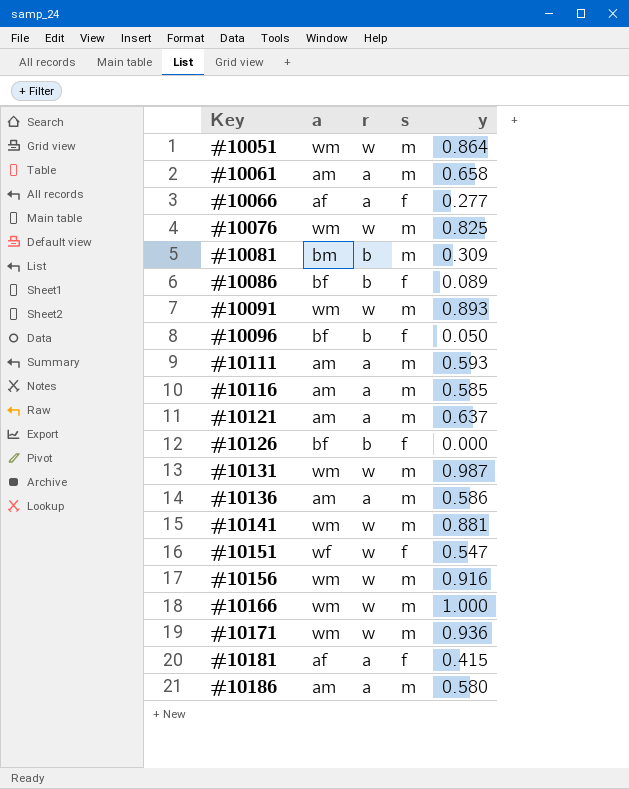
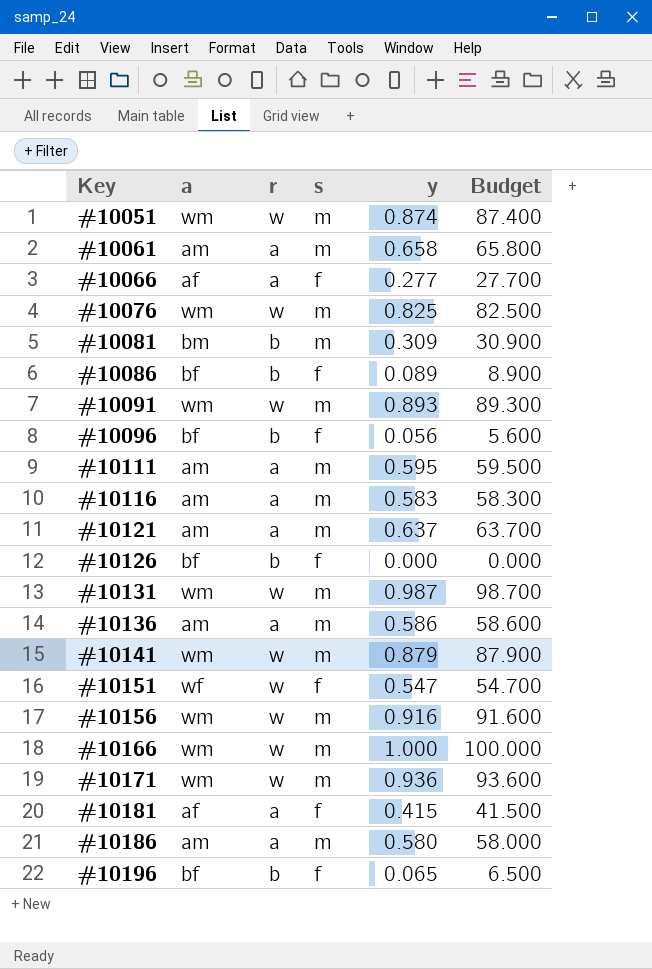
column Budget | formula: none -> [y] * 100
#10051 | y: 0.864 -> 0.874
#10096 | y: 0.050 -> 0.056
#10111 | y: 0.593 -> 0.595
#10116 | y: 0.585 -> 0.583
#10141 | y: 0.881 -> 0.879
row #10196: none -> bf | b | f | 0.065 | 6.500

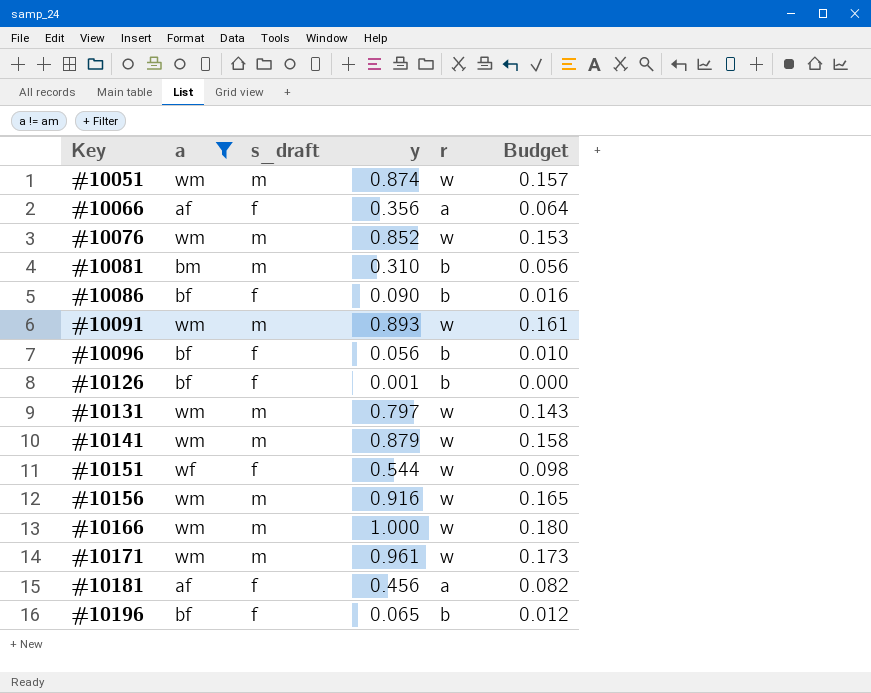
filter: none -> a != am
column name: s -> s_draft
column r | position: 3 -> 5
column Budget | formula: [y] * 100 -> [y] * 0.18
#10066 | y: 0.277 -> 0.356
#10076 | y: 0.825 -> 0.852
#10081 | y: 0.309 -> 0.310
#10086 | y: 0.089 -> 0.090
#10126 | y: 0.000 -> 0.001
#10131 | y: 0.987 -> 0.797
#10151 | y: 0.547 -> 0.544
#10171 | y: 0.936 -> 0.961
#10181 | y: 0.415 -> 0.456

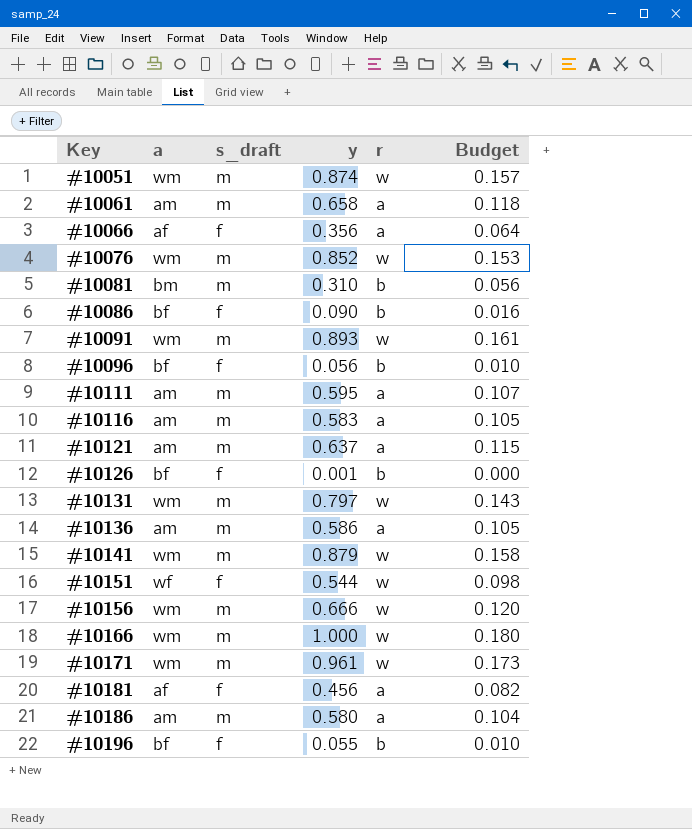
filter: a != am -> none
#10156 | y: 0.916 -> 0.666
#10156 | Budget: 0.165 -> 0.120
#10196 | y: 0.065 -> 0.055
#10196 | Budget: 0.012 -> 0.010

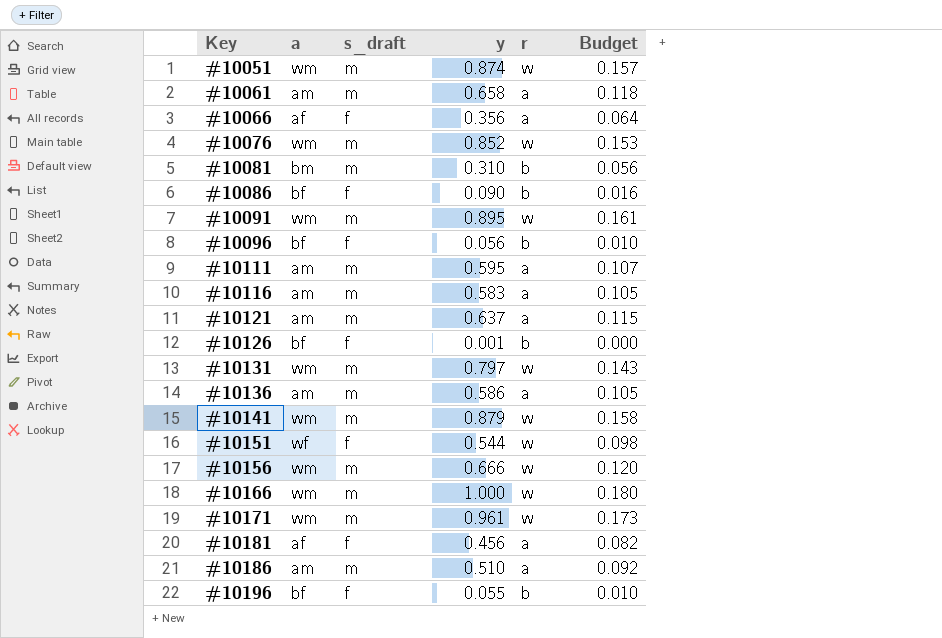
#10091 | y: 0.893 -> 0.895
#10186 | y: 0.580 -> 0.510
#10186 | Budget: 0.104 -> 0.092

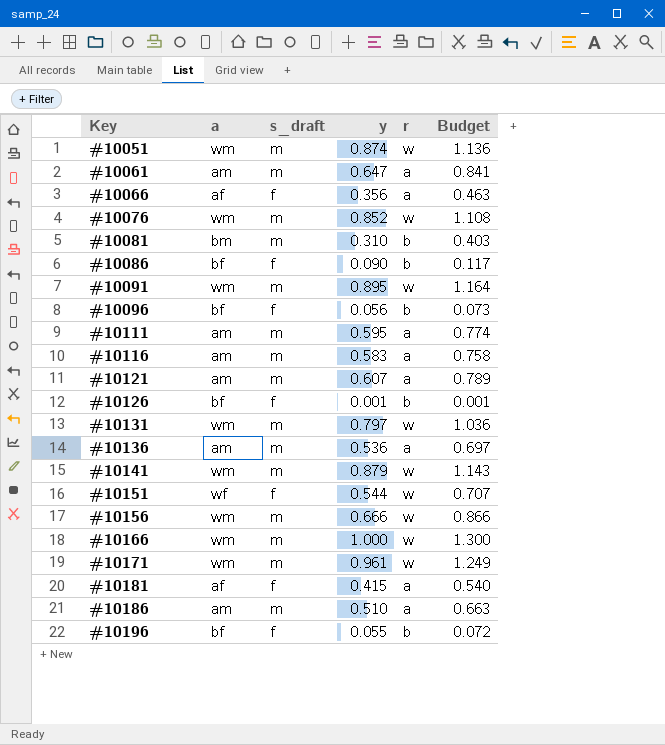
column Budget | formula: [y] * 0.18 -> [y] * 1.3
#10061 | y: 0.658 -> 0.647
#10121 | y: 0.637 -> 0.607
#10136 | y: 0.586 -> 0.536
#10181 | y: 0.456 -> 0.415

